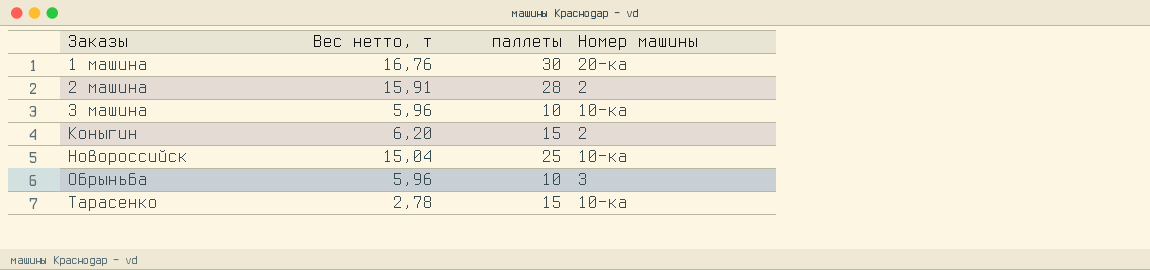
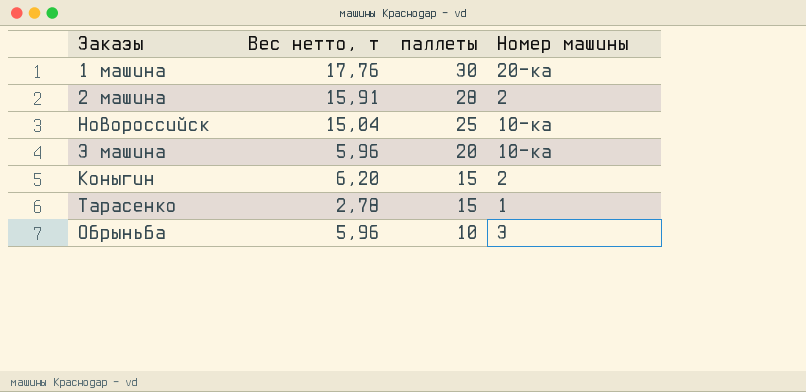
row order: Заказы ascending -> паллеты descending
1 машина | Вес нетто, т: 16,76 -> 17,76
3 машина | паллеты: 10 -> 20
Тарасенко | Номер машины: 10-ка -> 1

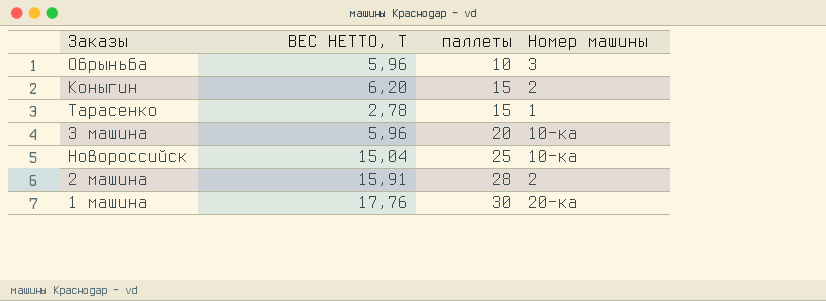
row order: паллеты descending -> паллеты ascending
column name: Вес нетто, т -> ВЕС НЕТТО, Т

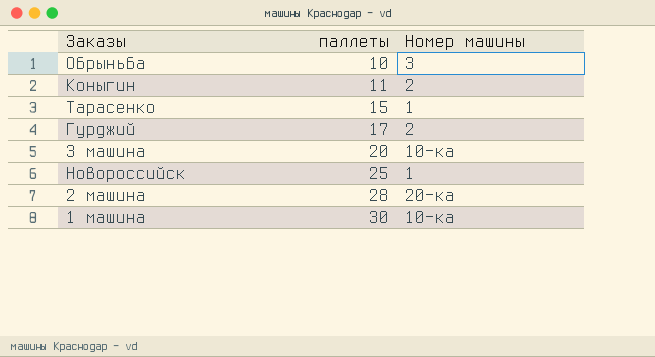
column ВЕС НЕТТО, Т | position: 2 -> none
Коныгин | паллеты: 15 -> 11
row Гурджий: none -> 17 | 2
Новороссийск | Номер машины: 10-ка -> 1
2 машина | Номер машины: 2 -> 20-ка
1 машина | Номер машины: 20-ка -> 10-ка

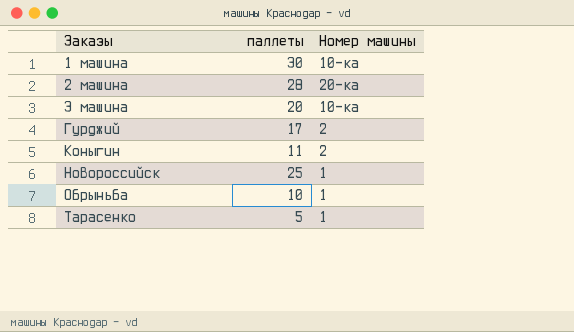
row order: паллеты ascending -> Заказы ascending
Обрыньба | Номер машины: 3 -> 1
Тарасенко | паллеты: 15 -> 5

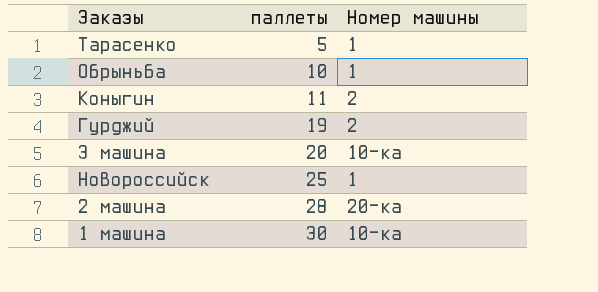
row order: Заказы ascending -> паллеты ascending
Гурджий | паллеты: 17 -> 19

